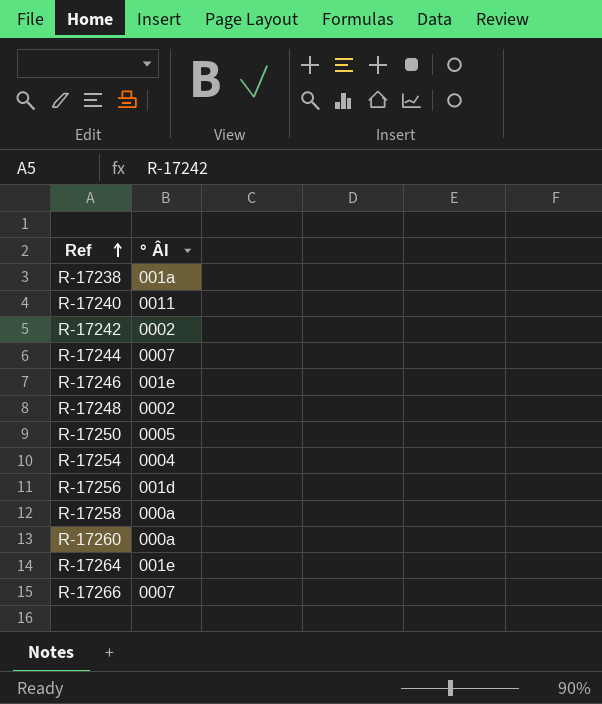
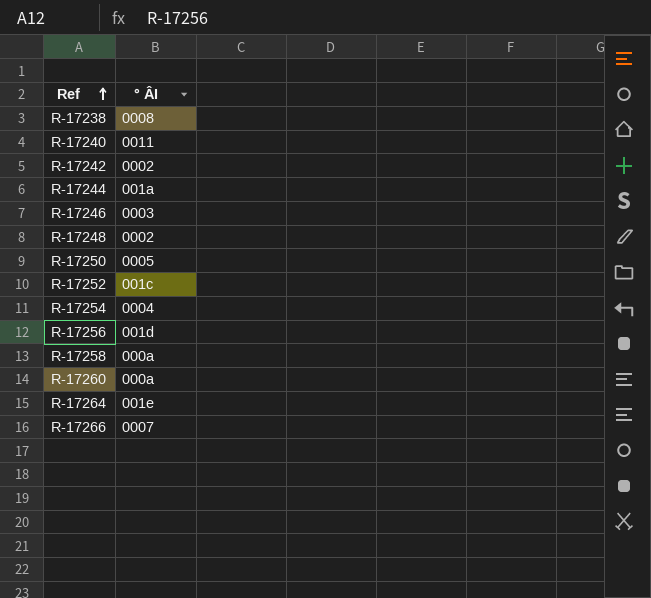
R-17238 | ° ÂI: 001a -> 0008
R-17244 | ° ÂI: 0007 -> 001a
R-17246 | ° ÂI: 001e -> 0003
row R-17252: none -> 001c

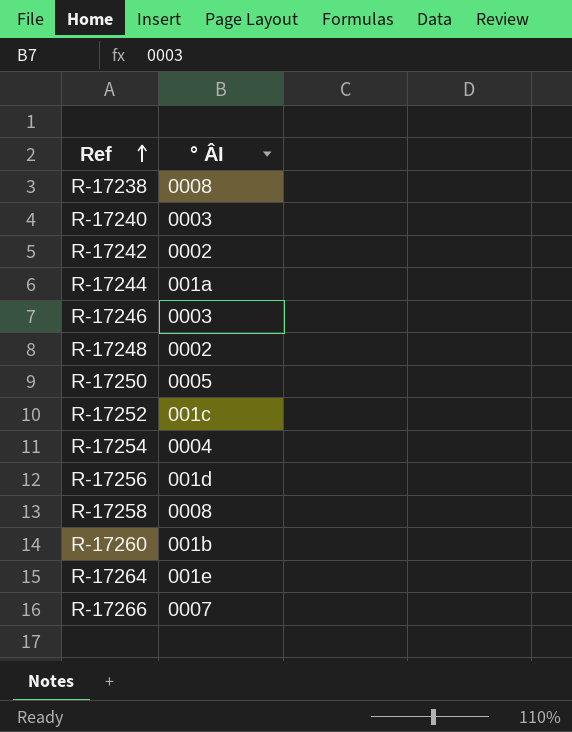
R-17240 | ° ÂI: 0011 -> 0003
R-17258 | ° ÂI: 000a -> 0008
R-17260 | ° ÂI: 000a -> 001b

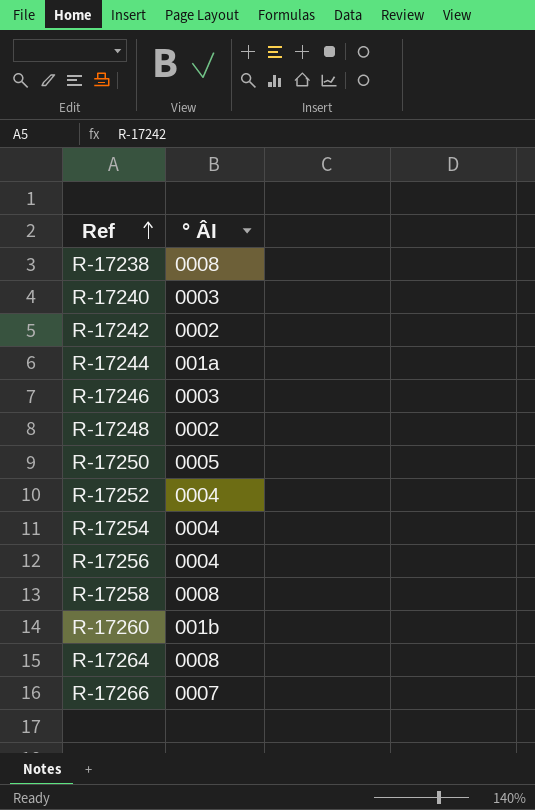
R-17252 | ° ÂI: 001c -> 0004
R-17256 | ° ÂI: 001d -> 0004
R-17264 | ° ÂI: 001e -> 0008

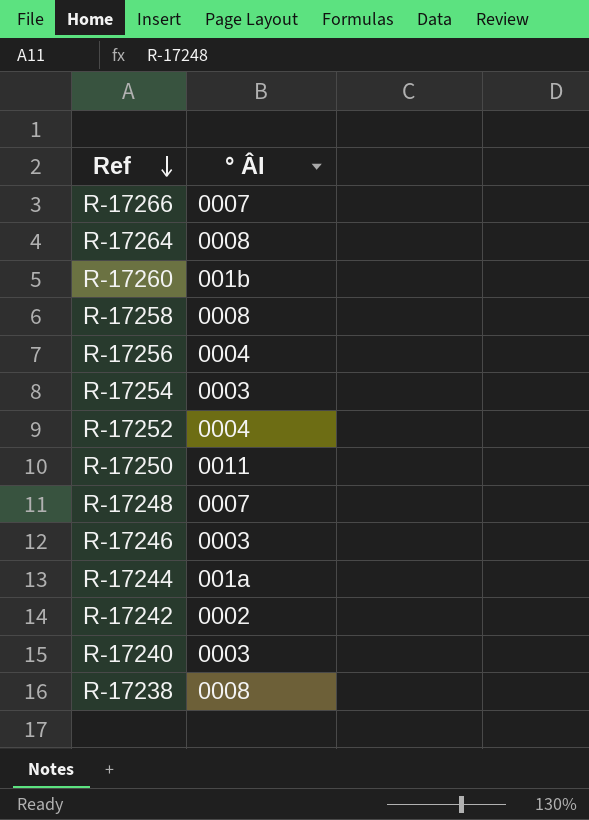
row order: Ref ascending -> Ref descending
R-17254 | ° ÂI: 0004 -> 0003
R-17250 | ° ÂI: 0005 -> 0011
R-17248 | ° ÂI: 0002 -> 0007

